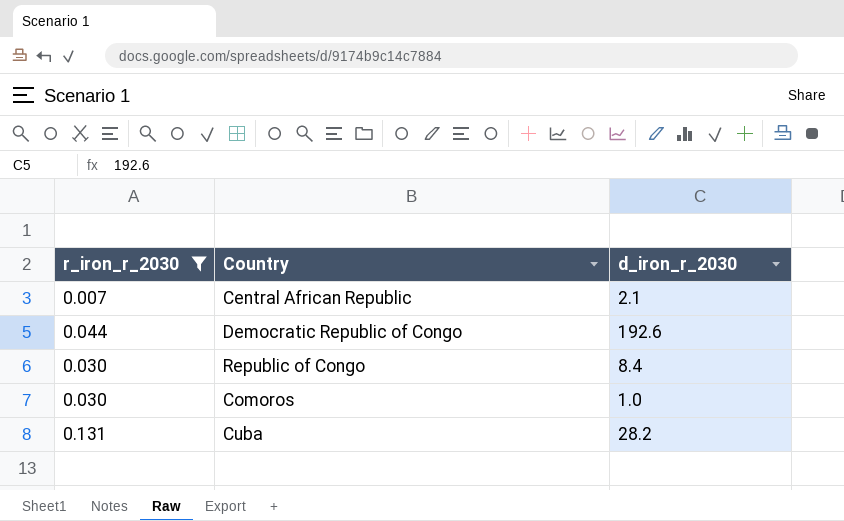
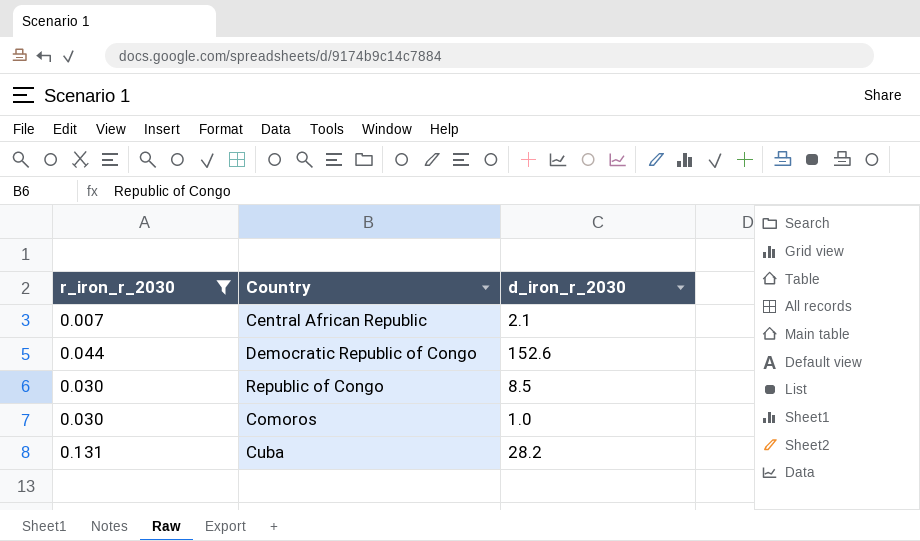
Democratic Republic of Congo | d_iron_r_2030: 192.6 -> 152.6
Republic of Congo | d_iron_r_2030: 8.4 -> 8.5

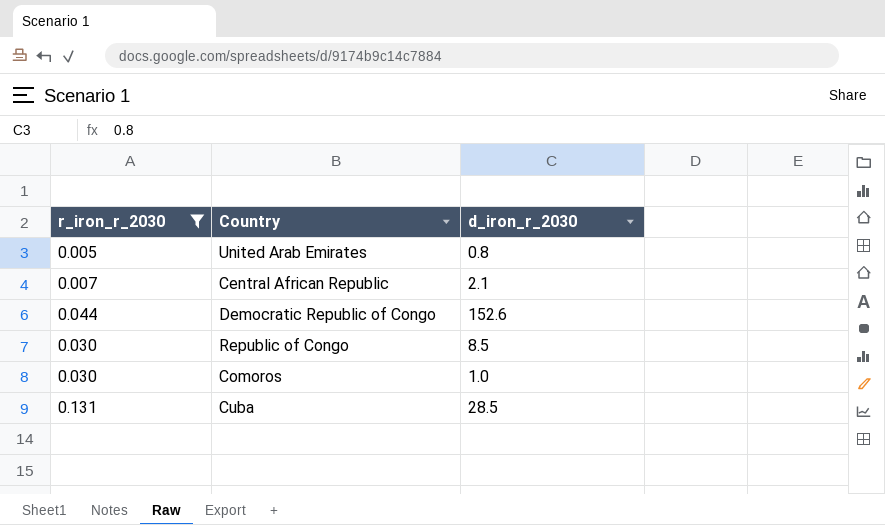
row United Arab Emirates: none -> 0.005 | 0.8
Cuba | d_iron_r_2030: 28.2 -> 28.5

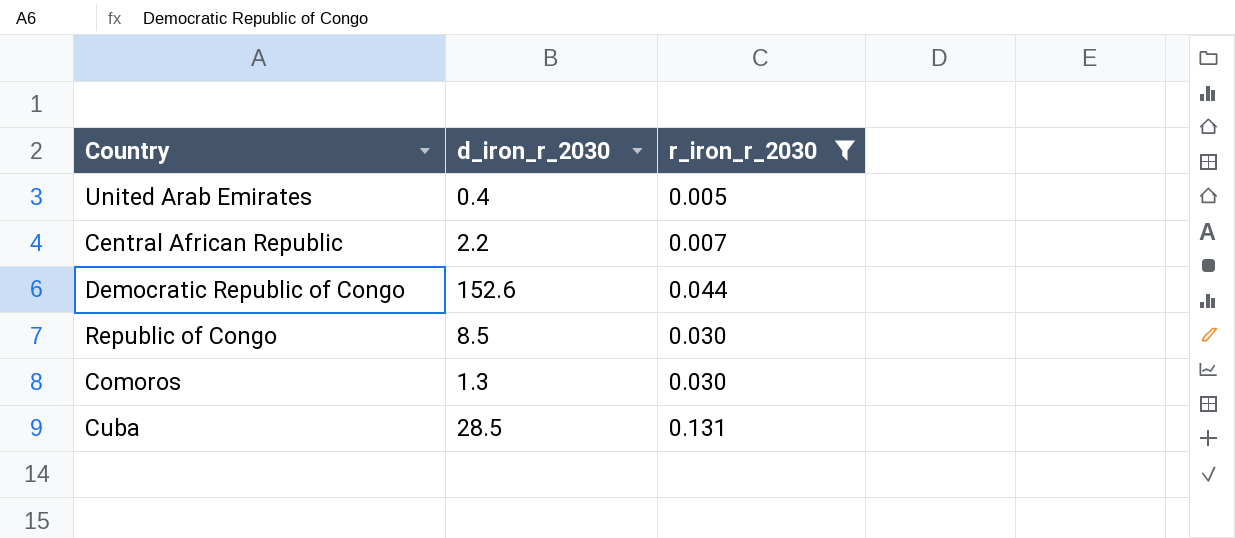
column r_iron_r_2030 | position: 1 -> 3
United Arab Emirates | d_iron_r_2030: 0.8 -> 0.4
Central African Republic | d_iron_r_2030: 2.1 -> 2.2
Comoros | d_iron_r_2030: 1.0 -> 1.3

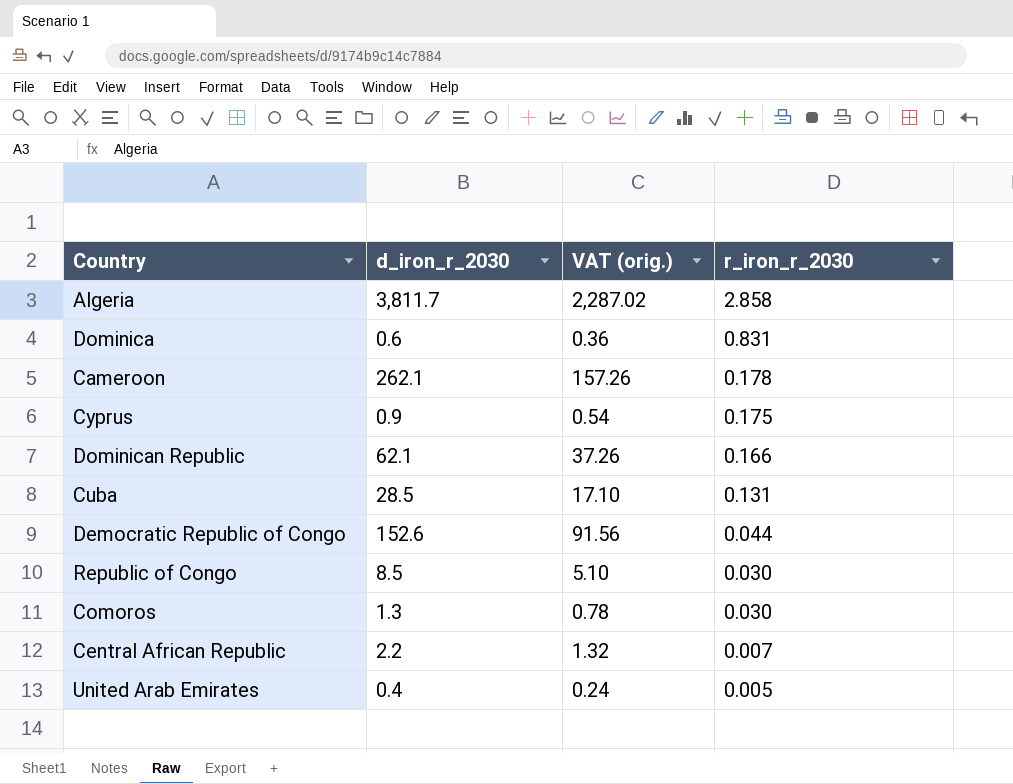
filter: r_iron_r_2030 <= 0.131 -> none
row order: none -> r_iron_r_2030 descending
column VAT (orig.) | formula: none -> [d_iron_r_2030] * 0.6

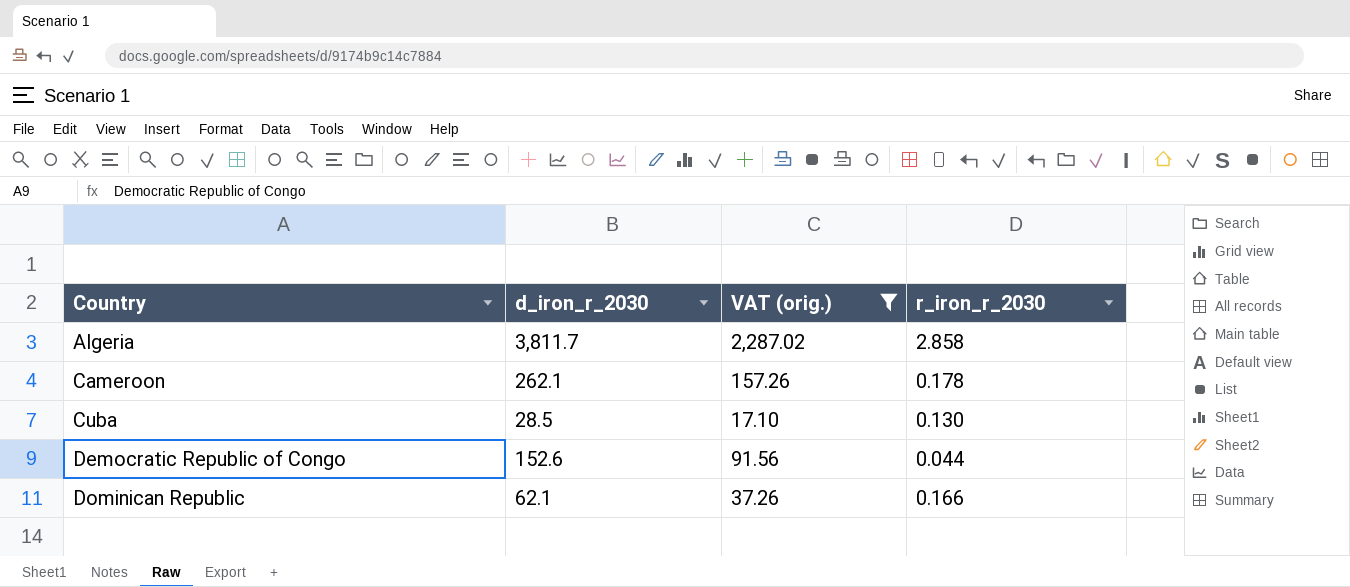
filter: none -> VAT (orig.) >= 17.10
row order: r_iron_r_2030 descending -> Country ascending
Cuba | r_iron_r_2030: 0.131 -> 0.130

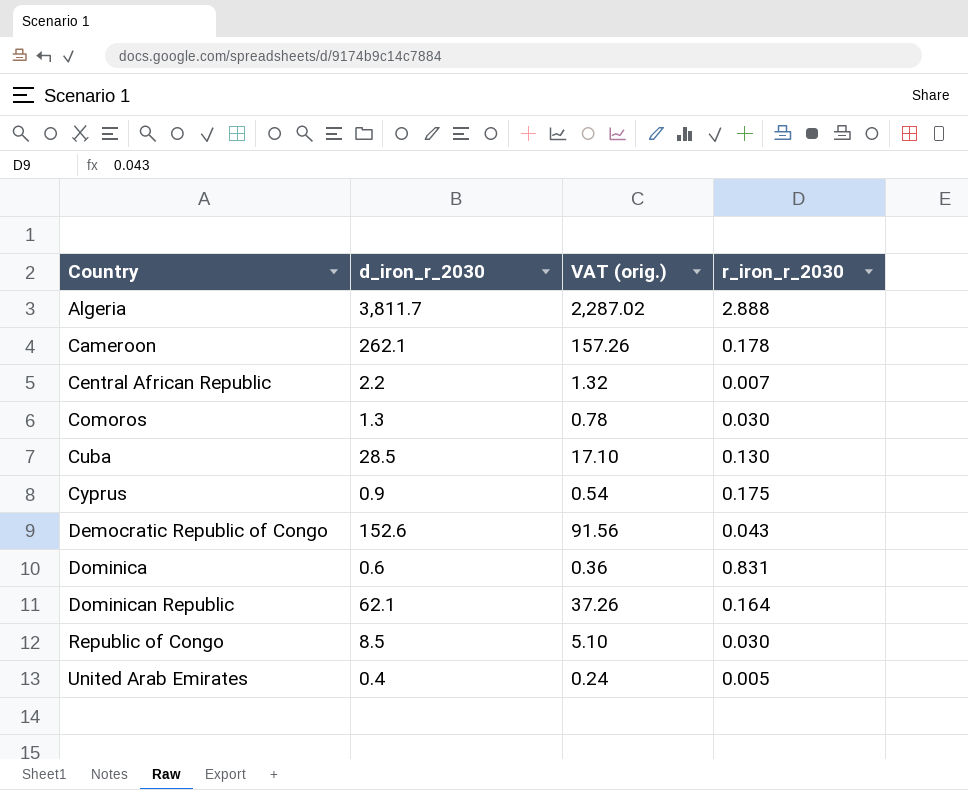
filter: VAT (orig.) >= 17.10 -> none
Algeria | r_iron_r_2030: 2.858 -> 2.888
Democratic Republic of Congo | r_iron_r_2030: 0.044 -> 0.043
Dominican Republic | r_iron_r_2030: 0.166 -> 0.164

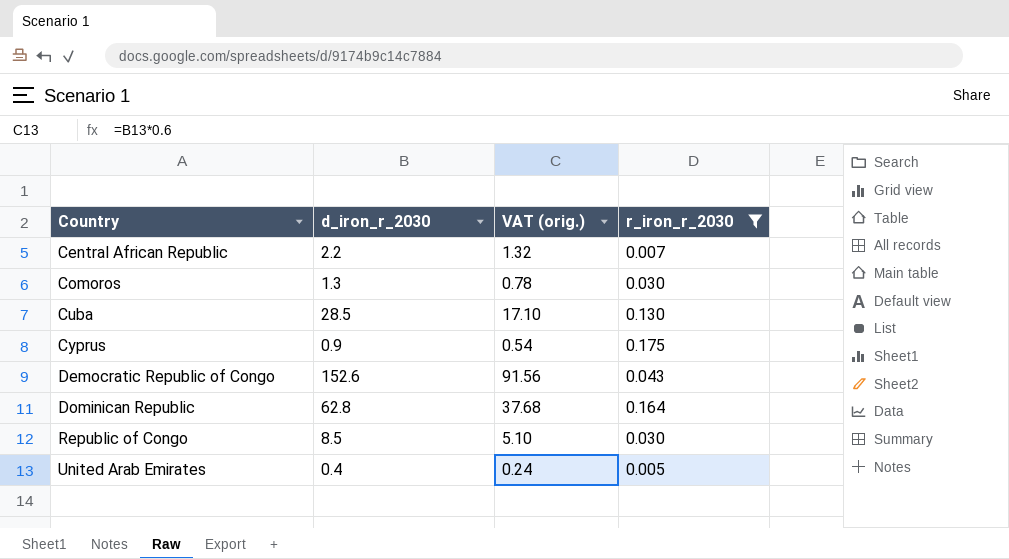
filter: none -> r_iron_r_2030 <= 0.175
Dominican Republic | d_iron_r_2030: 62.1 -> 62.8
Dominican Republic | VAT (orig.): 37.26 -> 37.68

